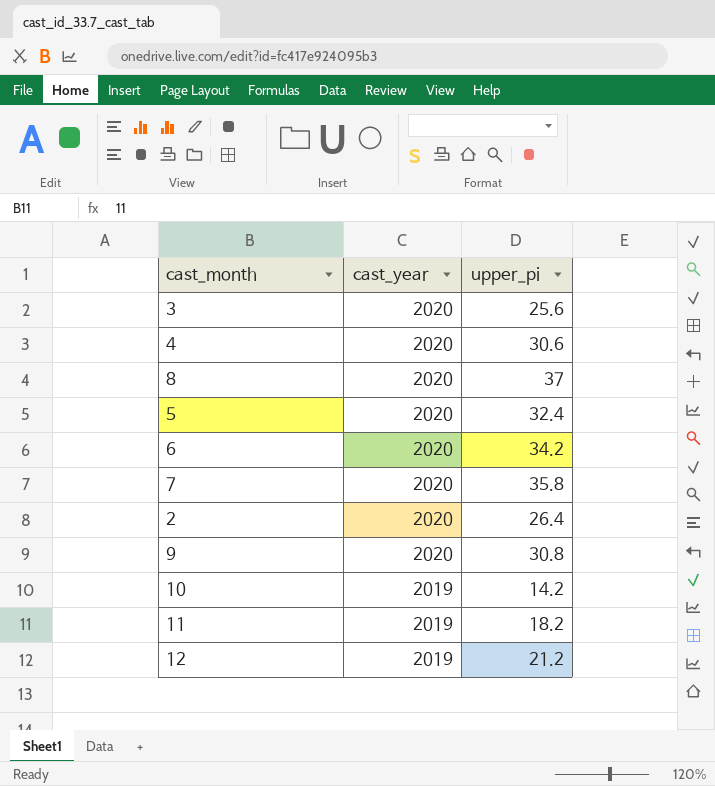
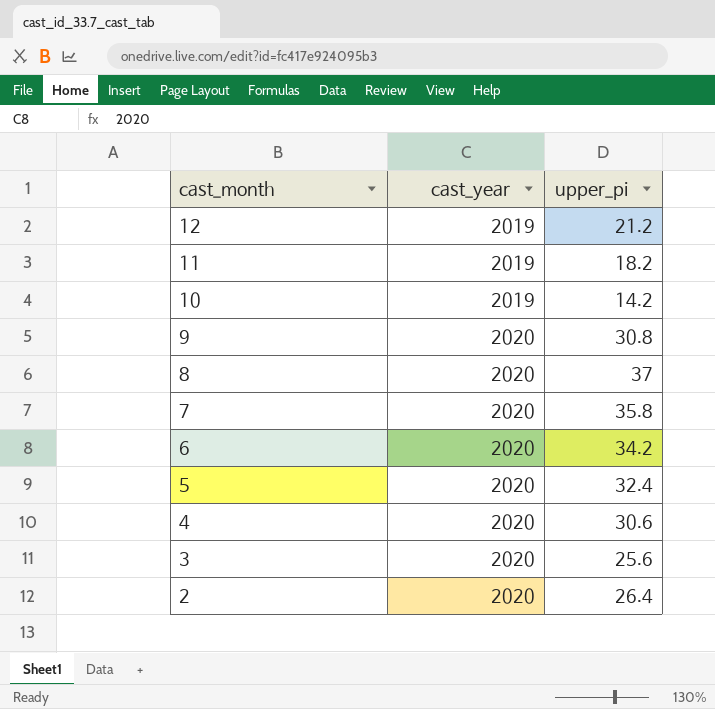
row order: cast_year descending -> cast_month descending

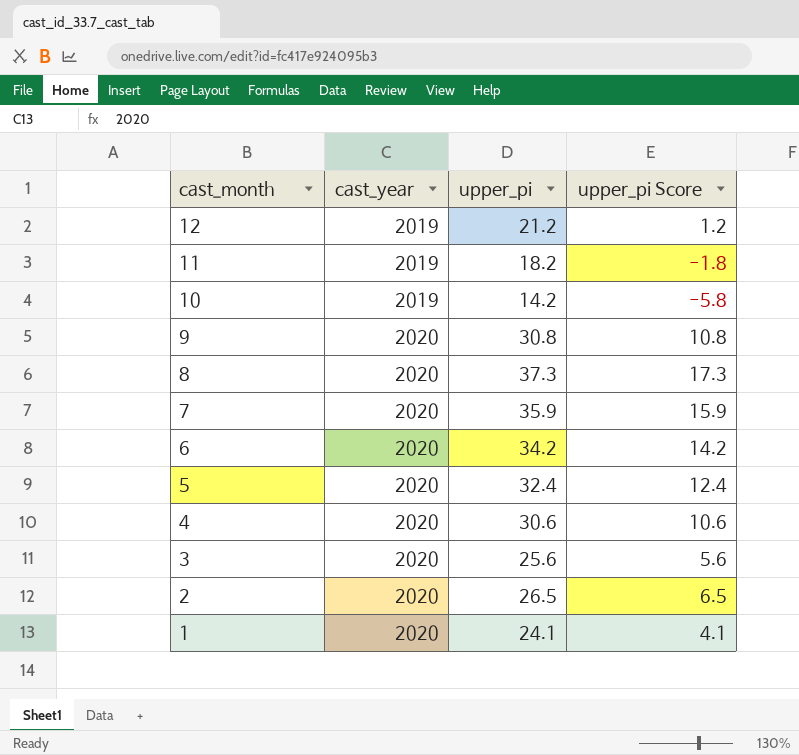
column upper_pi Score | formula: none -> [upper_pi] - 20
8 | upper_pi: 37 -> 37.3
7 | upper_pi: 35.8 -> 35.9
2 | upper_pi: 26.4 -> 26.5
row 1: none -> 2020 | 24.1 | 4.1

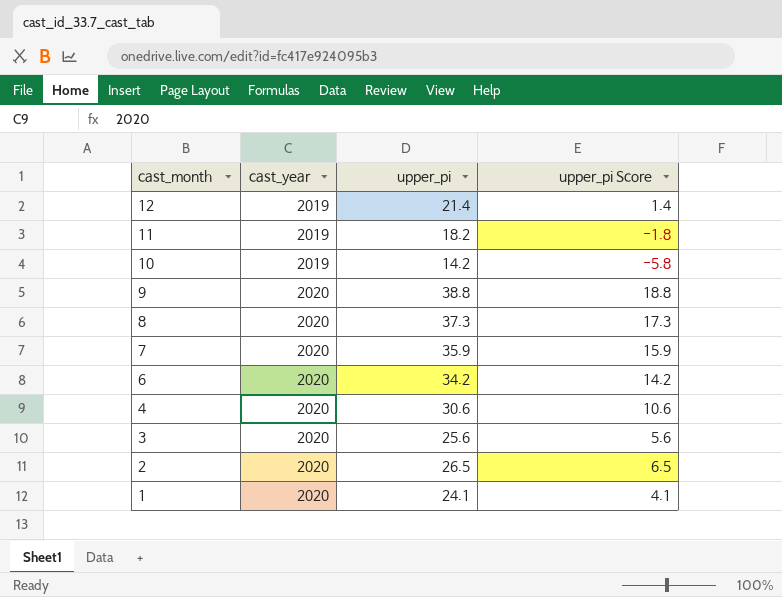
row 5: 2020 | 32.4 | 12.4 -> none
12 | upper_pi: 21.2 -> 21.4
12 | upper_pi Score: 1.2 -> 1.4
9 | upper_pi: 30.8 -> 38.8
9 | upper_pi Score: 10.8 -> 18.8

